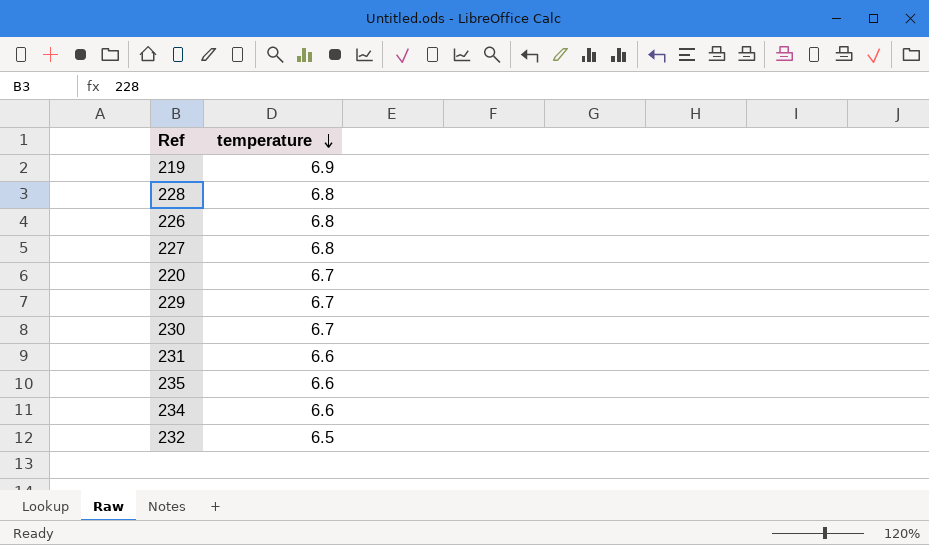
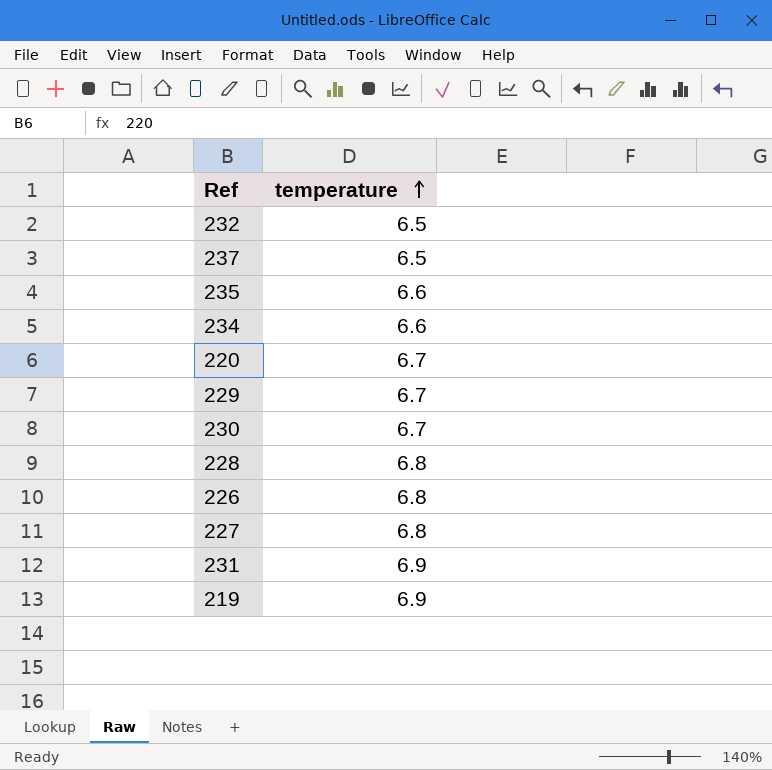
row order: temperature descending -> temperature ascending
row 237: none -> 6.5
231 | temperature: 6.6 -> 6.9

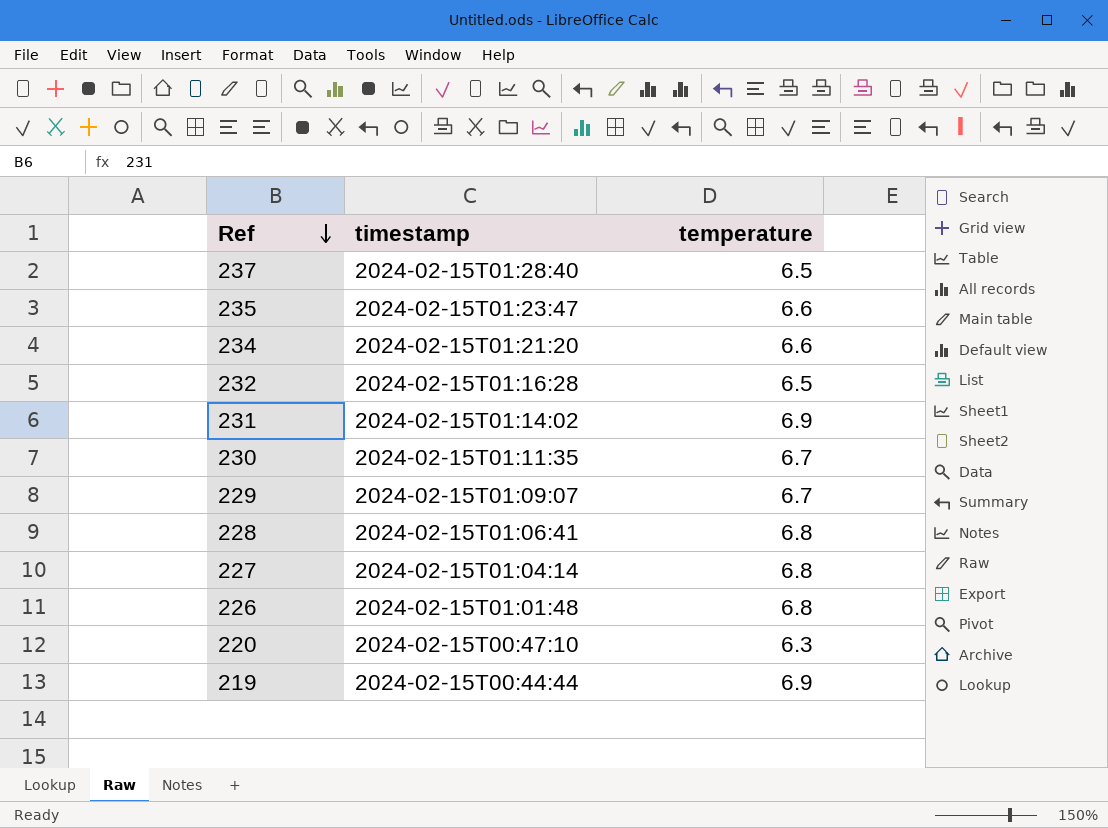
row order: temperature ascending -> Ref descending
column timestamp | position: none -> 2
220 | temperature: 6.7 -> 6.3

